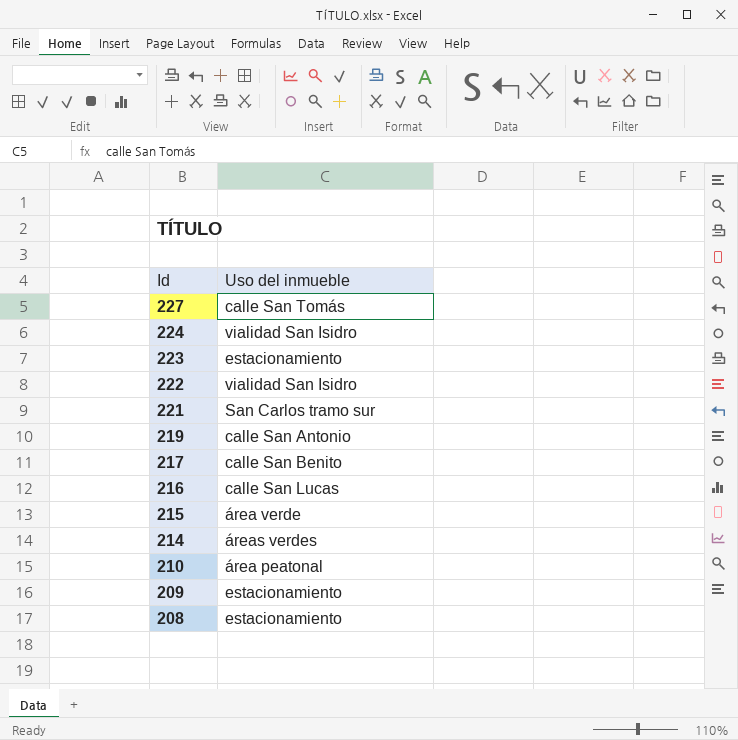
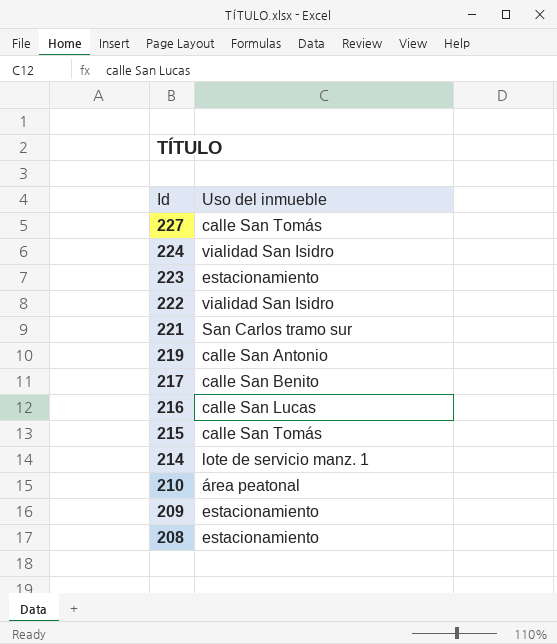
215 | Uso del inmueble: área verde -> calle San Tomás
214 | Uso del inmueble: áreas verdes -> lote de servicio manz. 1

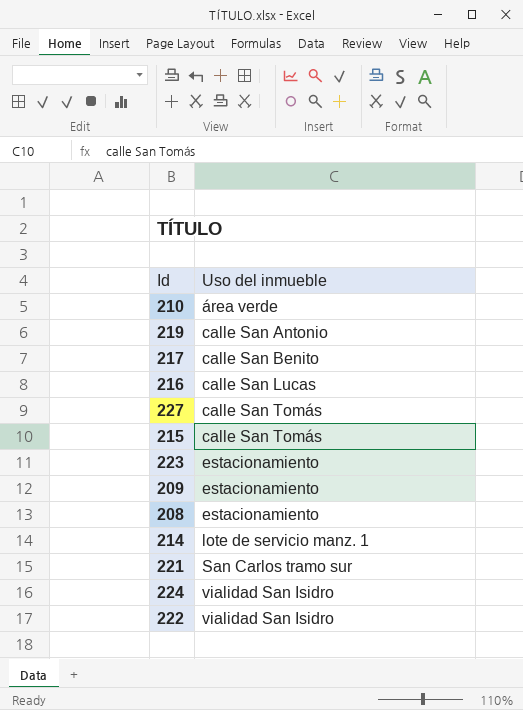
row order: Id descending -> Uso del inmueble ascending
210 | Uso del inmueble: área peatonal -> área verde

